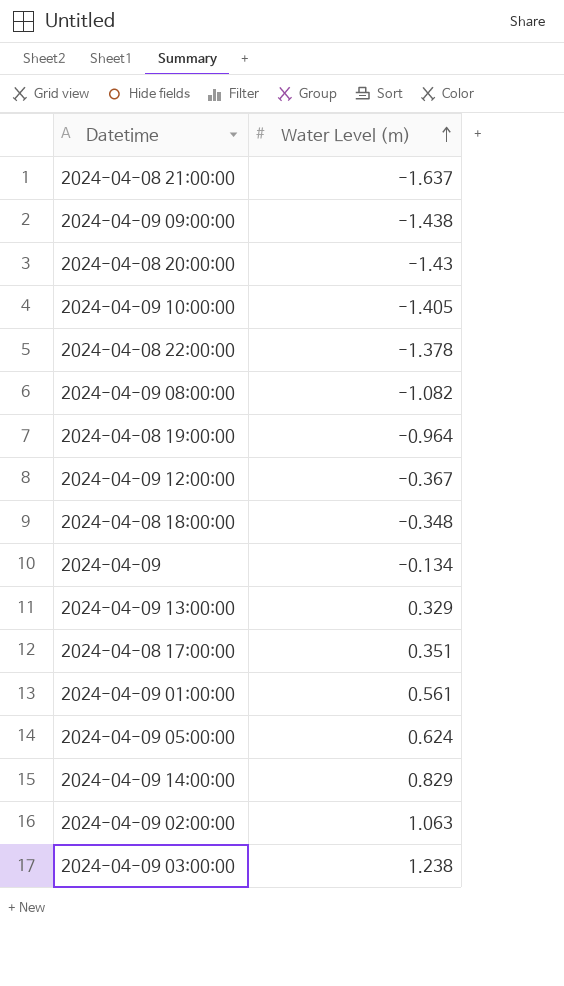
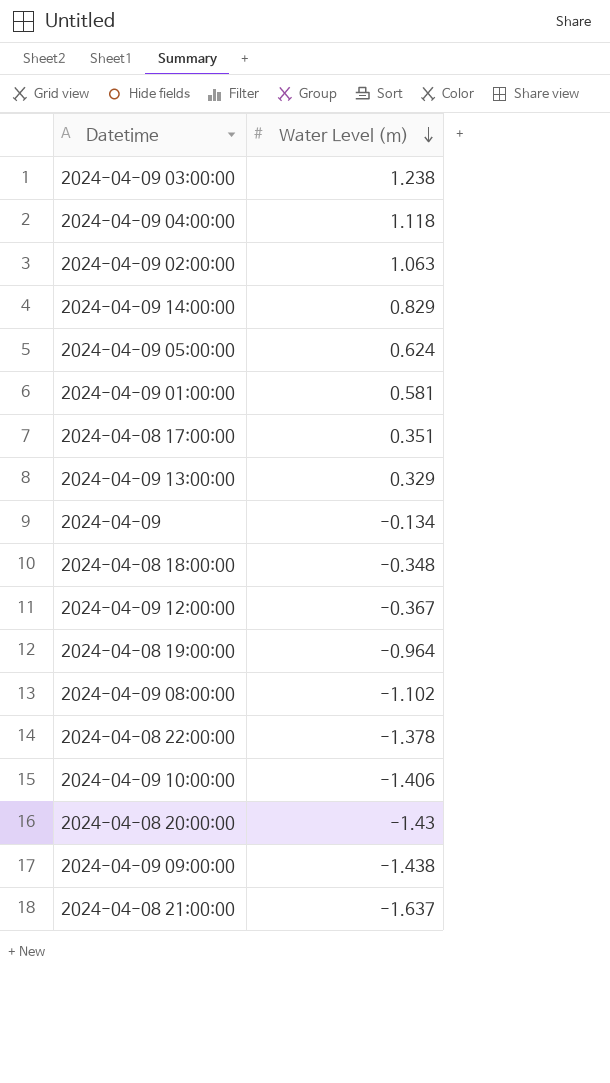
row order: Water Level (m) ascending -> Water Level (m) descending
row 2024-04-09 04:00:00: none -> 1.118
2024-04-09 01:00:00 | Water Level (m): 0.561 -> 0.581
2024-04-09 08:00:00 | Water Level (m): -1.082 -> -1.102
2024-04-09 10:00:00 | Water Level (m): -1.405 -> -1.406

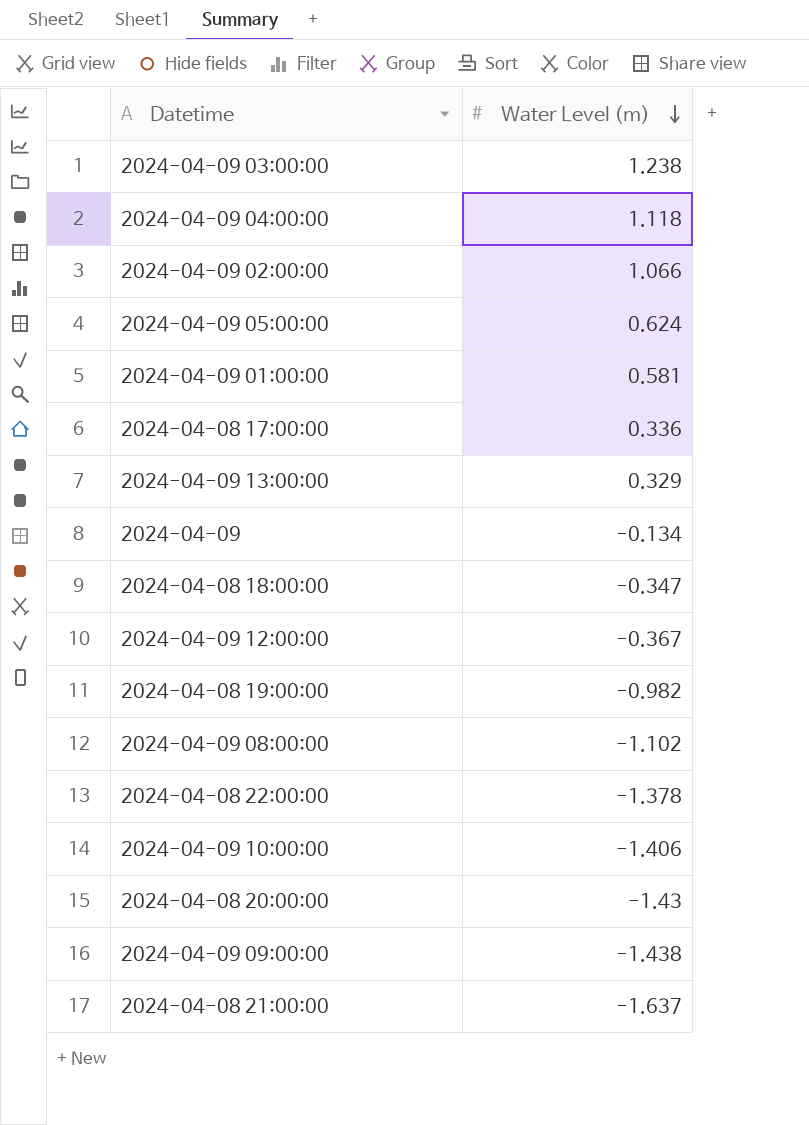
row 2024-04-09 14:00:00: 0.829 -> none
2024-04-09 02:00:00 | Water Level (m): 1.063 -> 1.066
2024-04-08 17:00:00 | Water Level (m): 0.351 -> 0.336
2024-04-08 18:00:00 | Water Level (m): -0.348 -> -0.347
2024-04-08 19:00:00 | Water Level (m): -0.964 -> -0.982

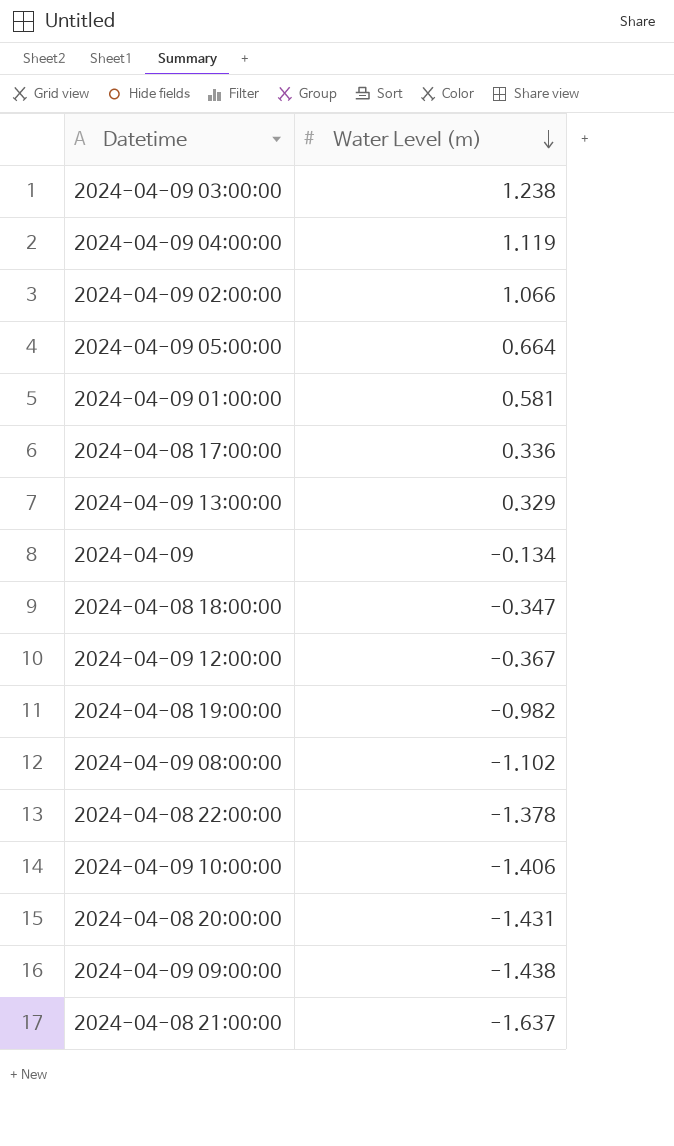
2024-04-09 04:00:00 | Water Level (m): 1.118 -> 1.119
2024-04-09 05:00:00 | Water Level (m): 0.624 -> 0.664
2024-04-08 20:00:00 | Water Level (m): -1.43 -> -1.431

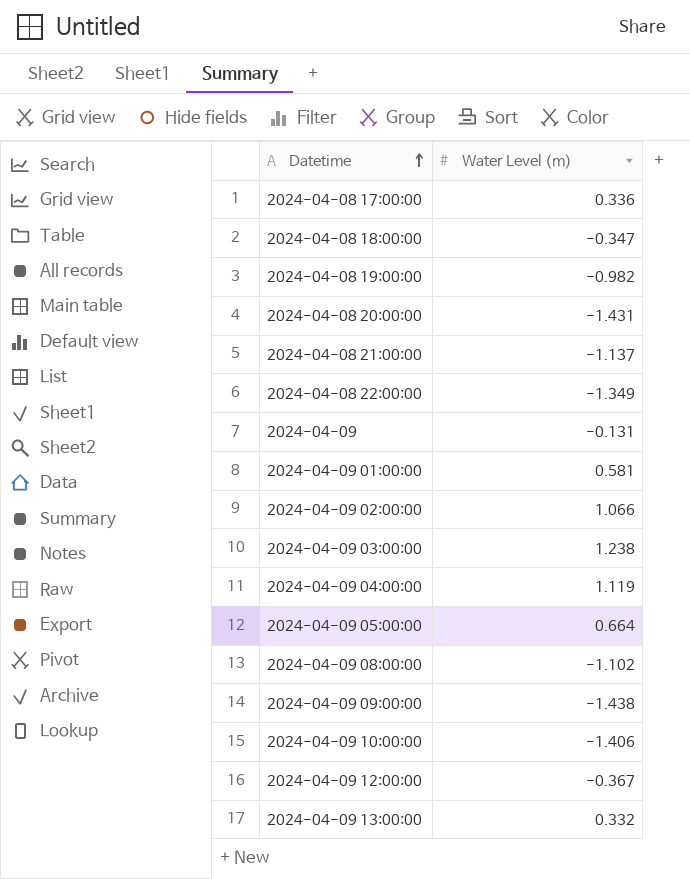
row order: Water Level (m) descending -> Datetime ascending
2024-04-08 21:00:00 | Water Level (m): -1.637 -> -1.137
2024-04-08 22:00:00 | Water Level (m): -1.378 -> -1.349
2024-04-09 | Water Level (m): -0.134 -> -0.131
2024-04-09 13:00:00 | Water Level (m): 0.329 -> 0.332

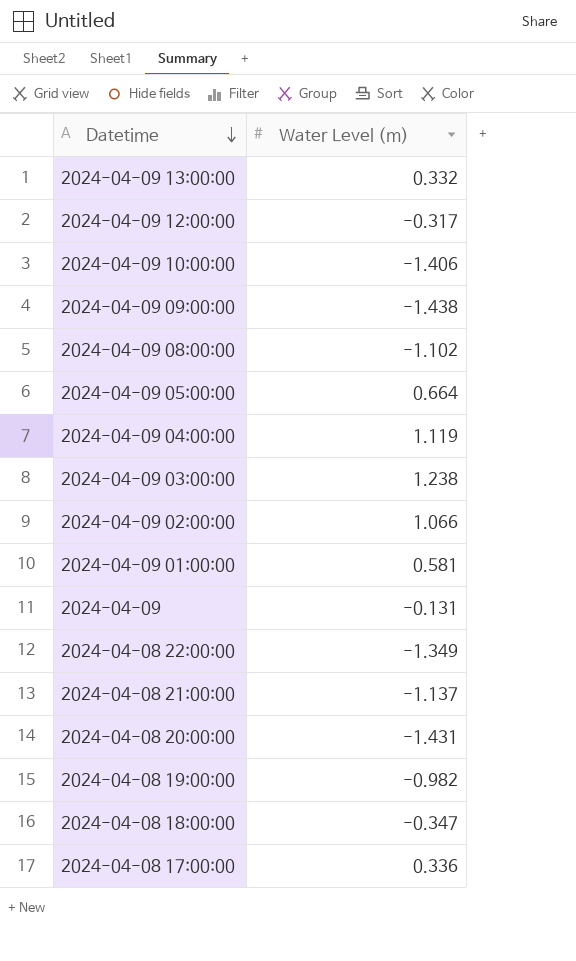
row order: Datetime ascending -> Datetime descending
2024-04-09 12:00:00 | Water Level (m): -0.367 -> -0.317

